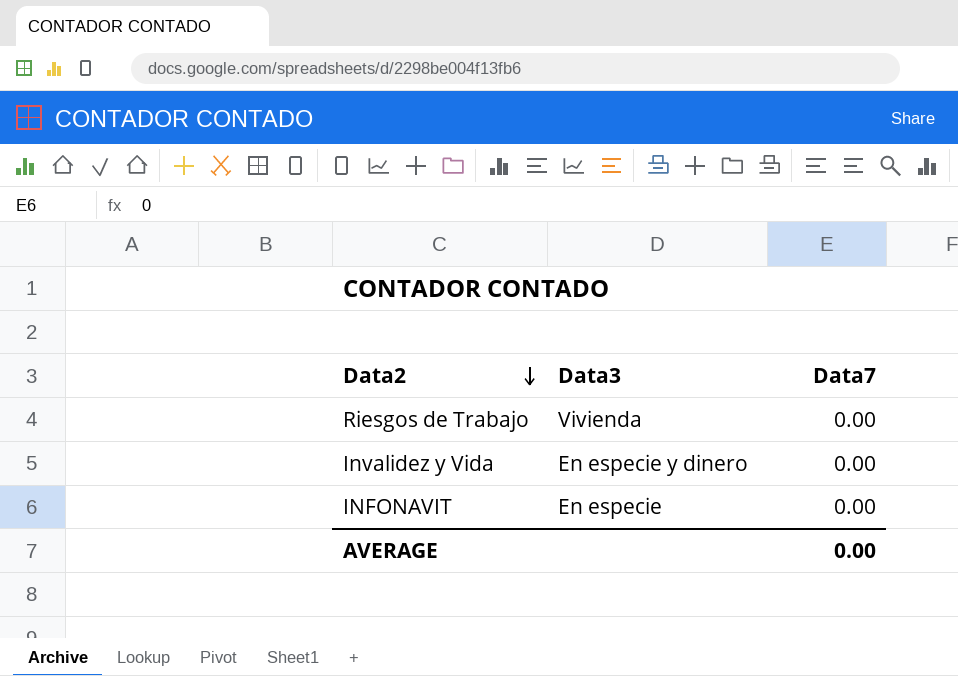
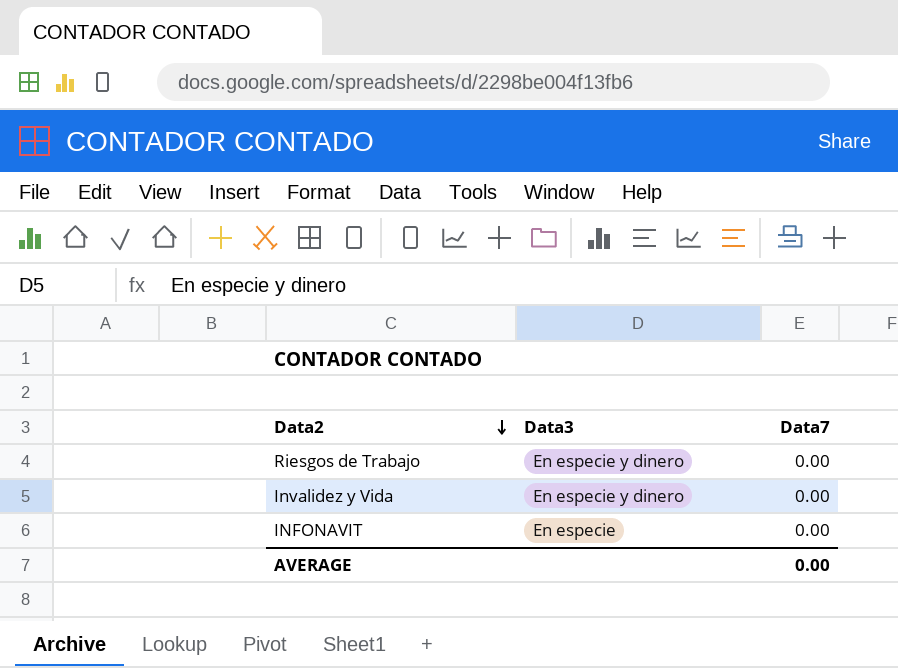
Riesgos de Trabajo | Data3: Vivienda -> En especie y dinero

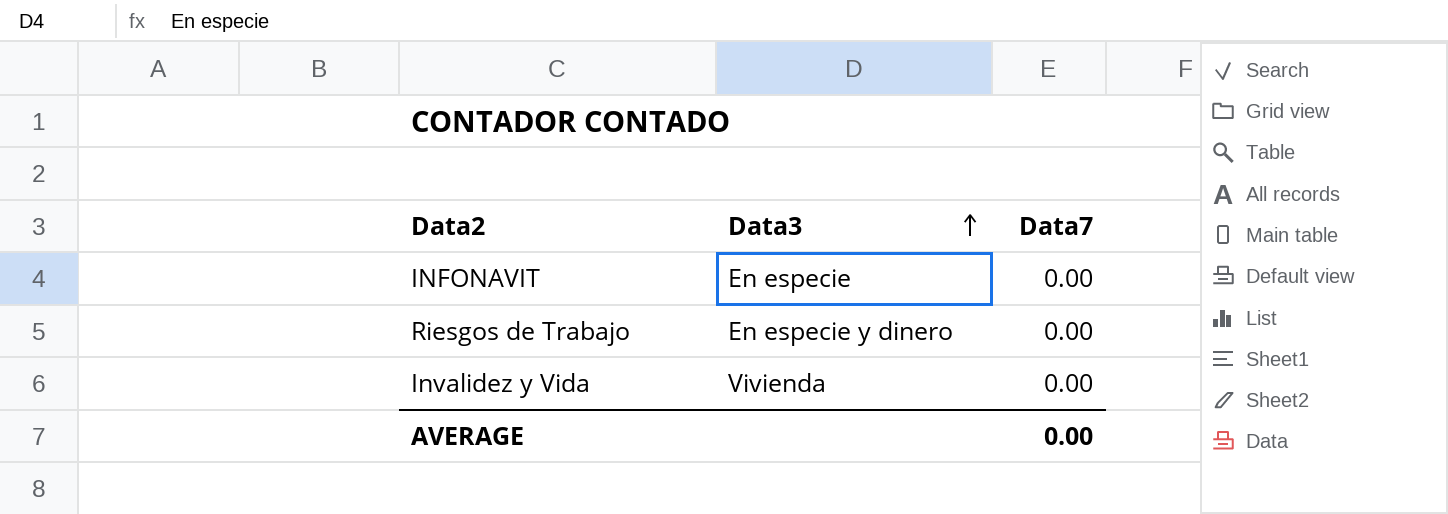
row order: Data2 descending -> Data3 ascending
Invalidez y Vida | Data3: En especie y dinero -> Vivienda

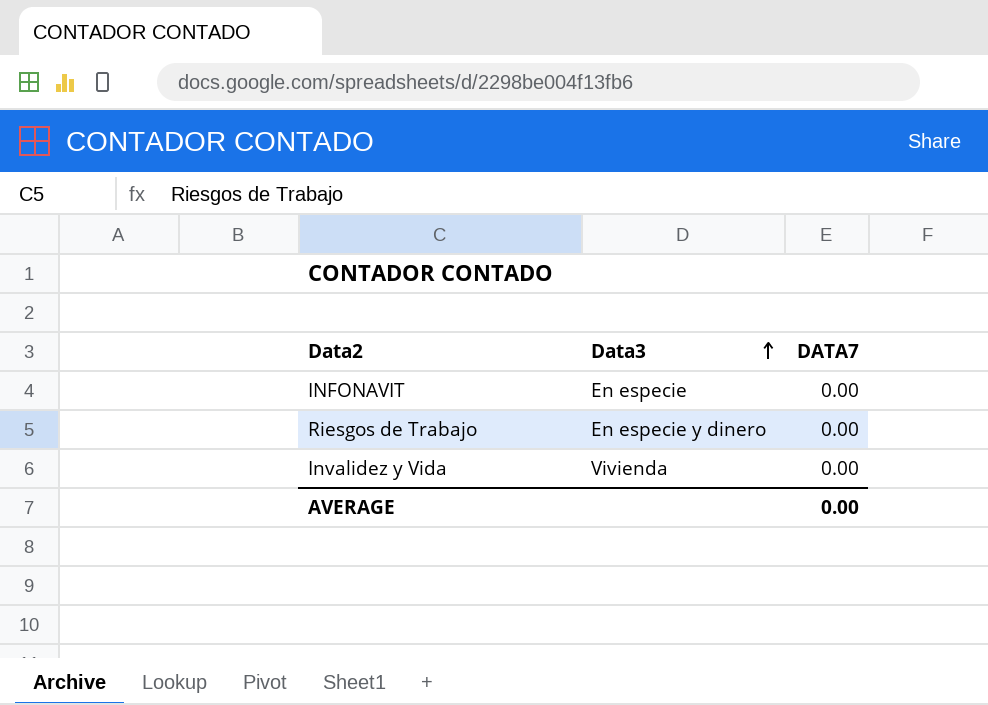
column name: Data7 -> DATA7

